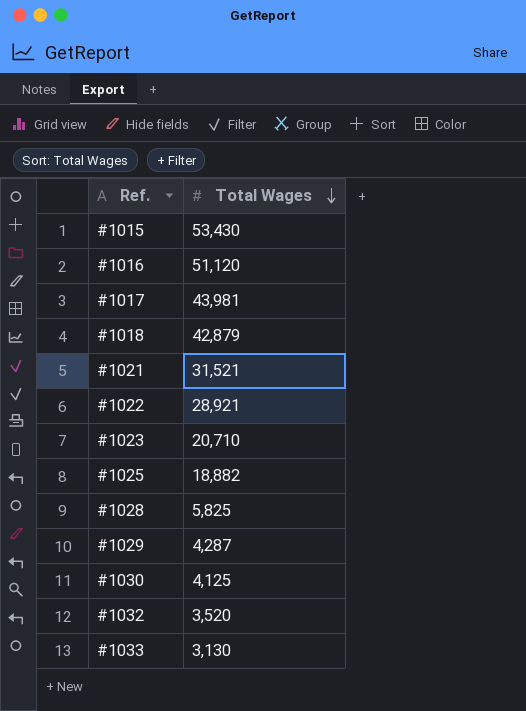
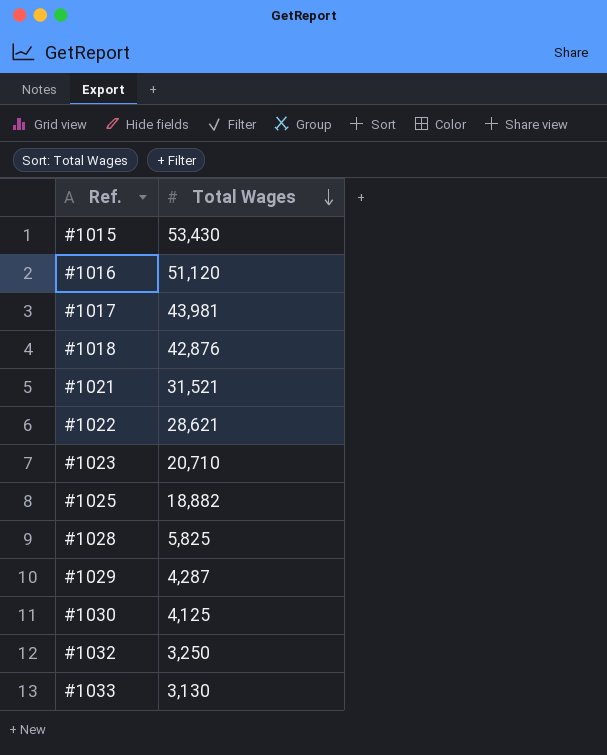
#1018 | Total Wages: 42,879 -> 42,876
#1022 | Total Wages: 28,921 -> 28,621
#1032 | Total Wages: 3,520 -> 3,250

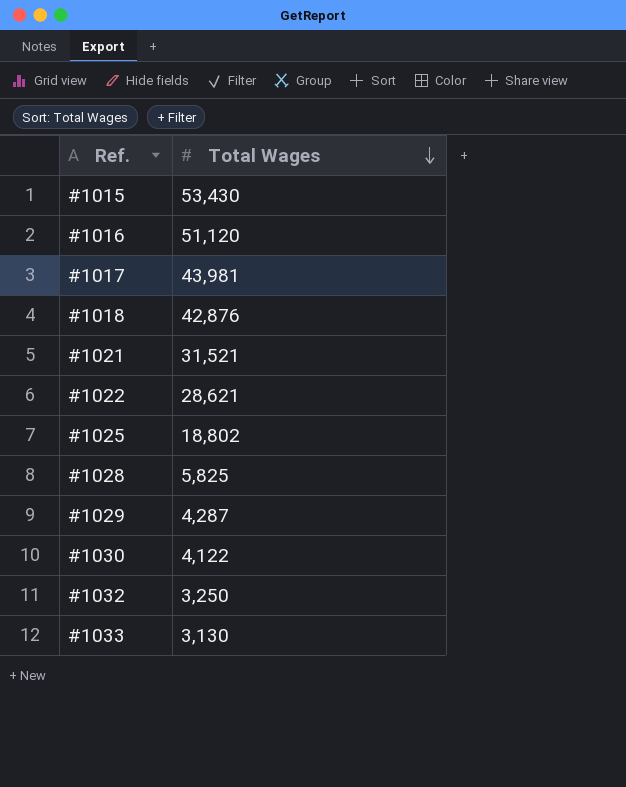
row #1023: 20,710 -> none
#1025 | Total Wages: 18,882 -> 18,802
#1030 | Total Wages: 4,125 -> 4,122

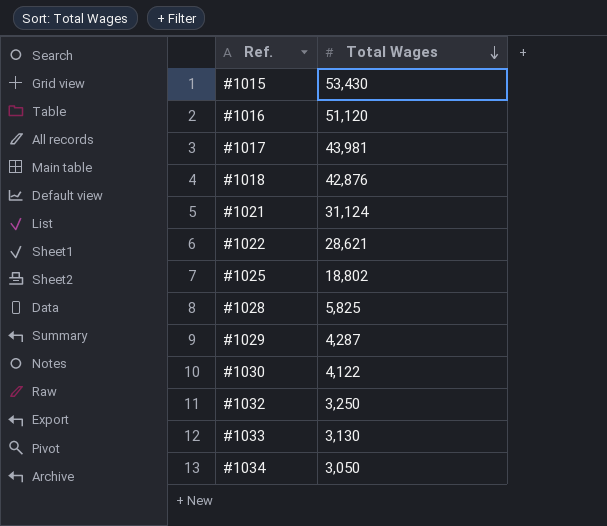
#1021 | Total Wages: 31,521 -> 31,124
row #1034: none -> 3,050

